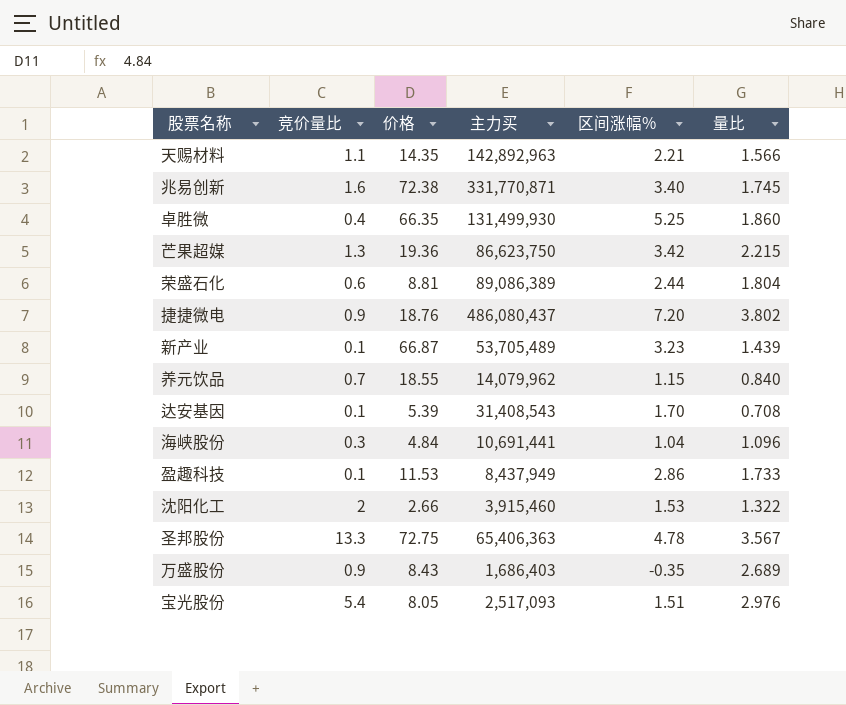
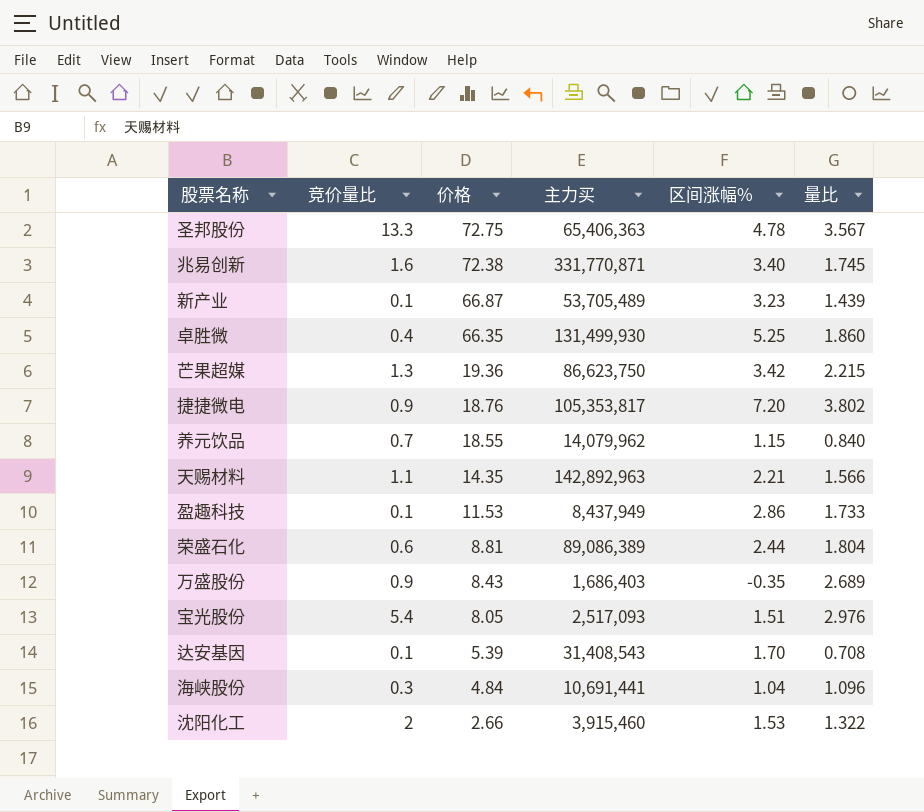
row order: none -> 价格 descending
捷捷微电 | 主力买: 486,080,437 -> 105,353,817

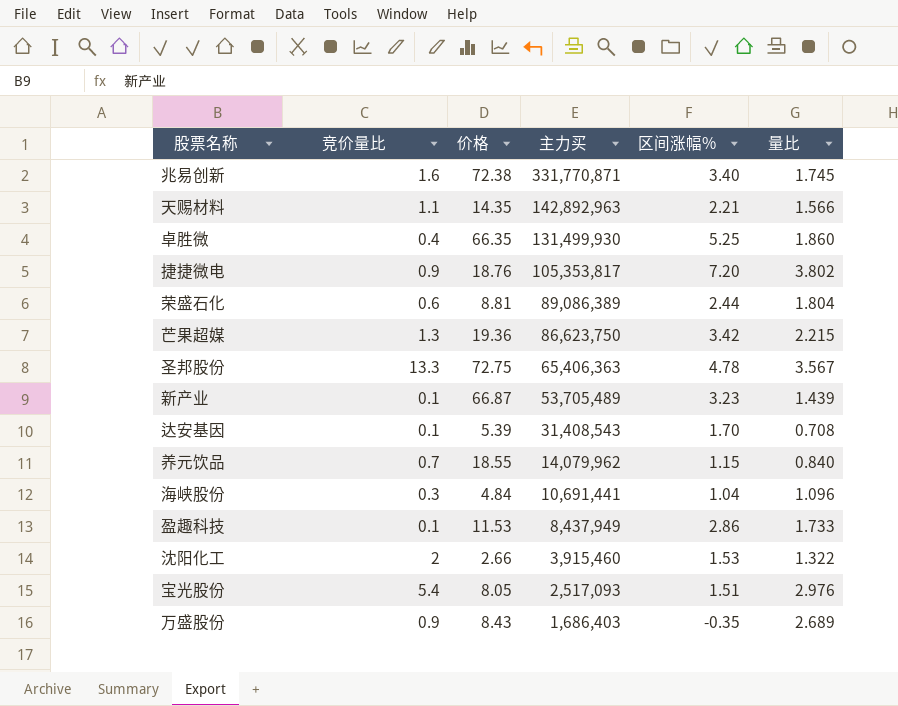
row order: 价格 descending -> 主力买 descending

